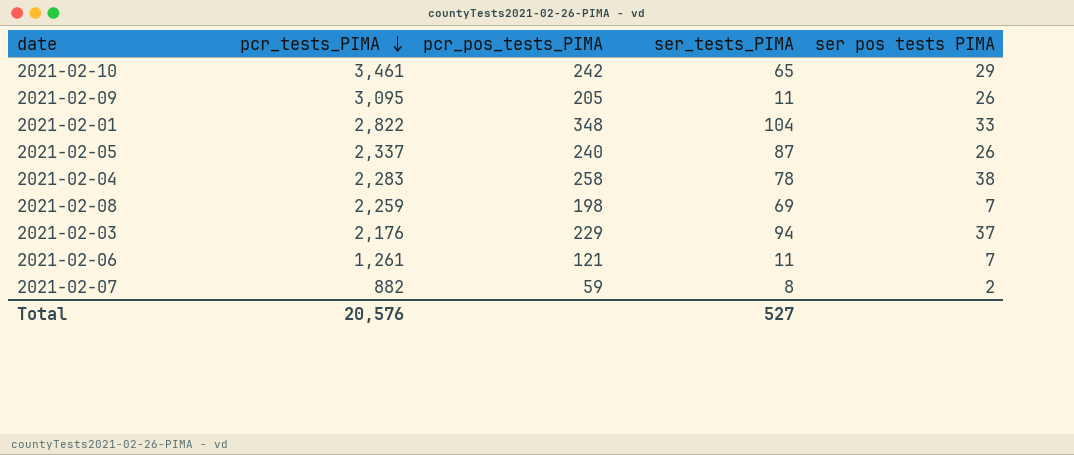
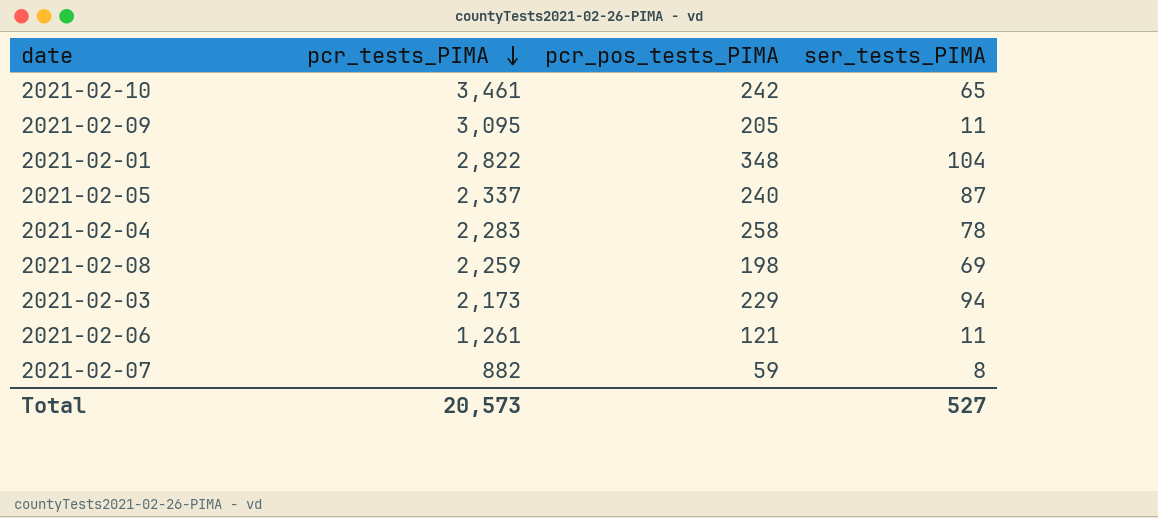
column ser pos tests PIMA | position: 5 -> none
2021-02-03 | pcr_tests_PIMA: 2,176 -> 2,173
Total | pcr_tests_PIMA: 20,576 -> 20,573

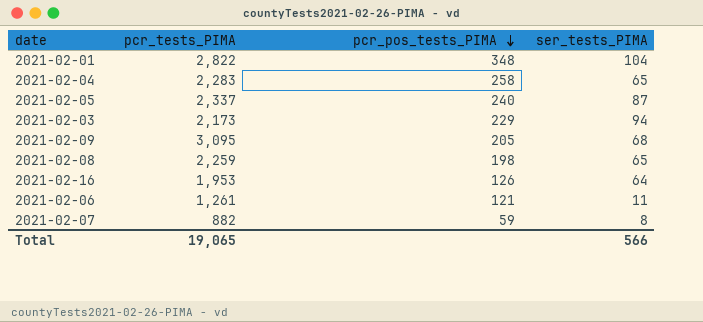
row order: pcr_tests_PIMA descending -> pcr_pos_tests_PIMA descending
row 2021-02-10: 3,461 | 242 | 65 -> none
2021-02-04 | ser_tests_PIMA: 78 -> 65
2021-02-09 | ser_tests_PIMA: 11 -> 68
2021-02-08 | ser_tests_PIMA: 69 -> 65
row 2021-02-16: none -> 1,953 | 126 | 64
Total | pcr_tests_PIMA: 20,573 -> 19,065
Total | ser_tests_PIMA: 527 -> 566

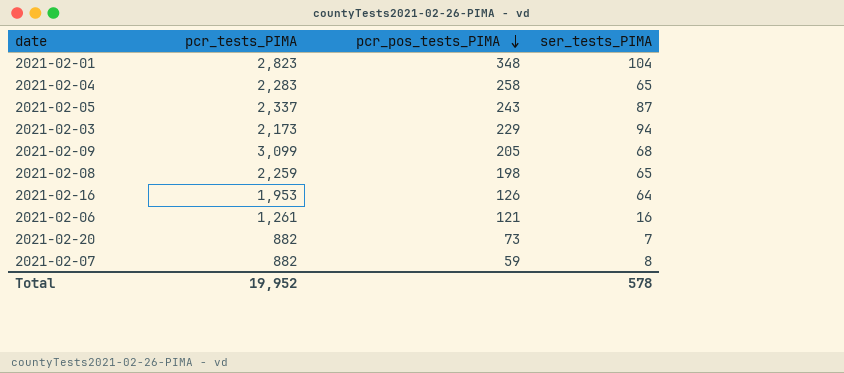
2021-02-01 | pcr_tests_PIMA: 2,822 -> 2,823
2021-02-05 | pcr_pos_tests_PIMA: 240 -> 243
2021-02-09 | pcr_tests_PIMA: 3,095 -> 3,099
2021-02-06 | ser_tests_PIMA: 11 -> 16
row 2021-02-20: none -> 882 | 73 | 7
Total | pcr_tests_PIMA: 19,065 -> 19,952
Total | ser_tests_PIMA: 566 -> 578

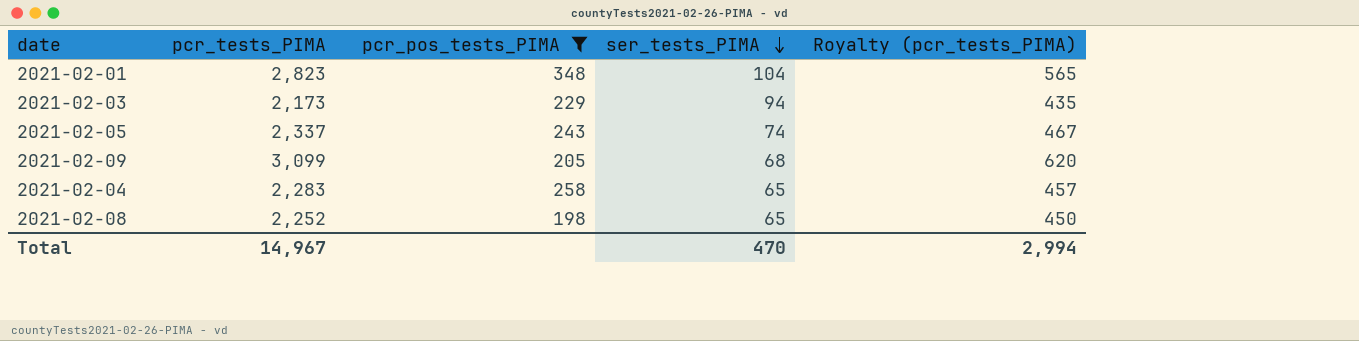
filter: none -> pcr_pos_tests_PIMA >= 198
row order: pcr_pos_tests_PIMA descending -> ser_tests_PIMA descending
column Royalty (pcr_tests_PIMA) | formula: none -> [pcr_tests_PIMA] * 0.2
2021-02-05 | ser_tests_PIMA: 87 -> 74
2021-02-08 | pcr_tests_PIMA: 2,259 -> 2,252
Total | pcr_tests_PIMA: 19,952 -> 14,967
Total | ser_tests_PIMA: 578 -> 470

